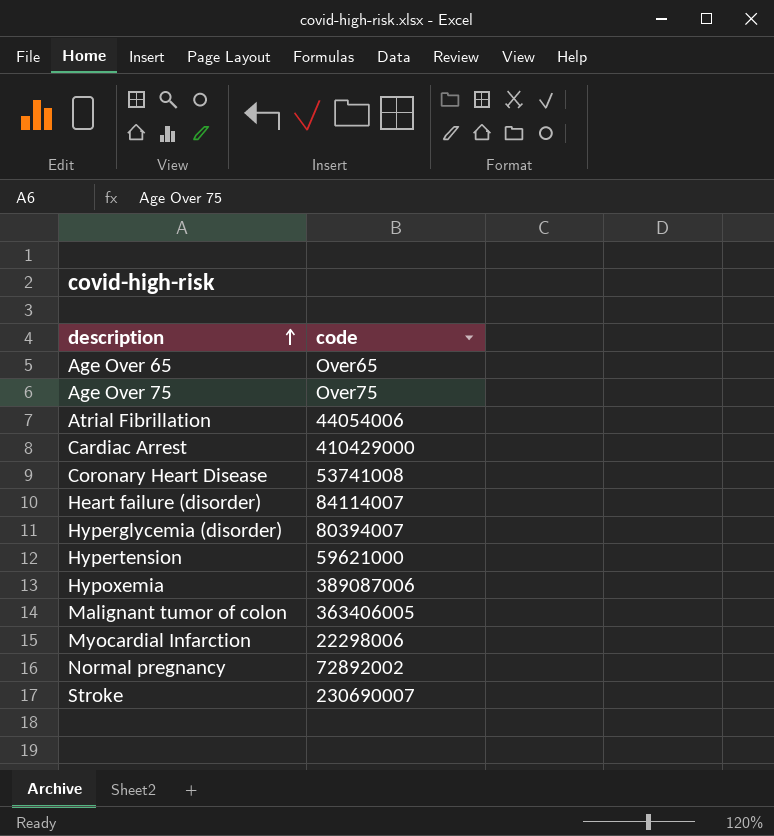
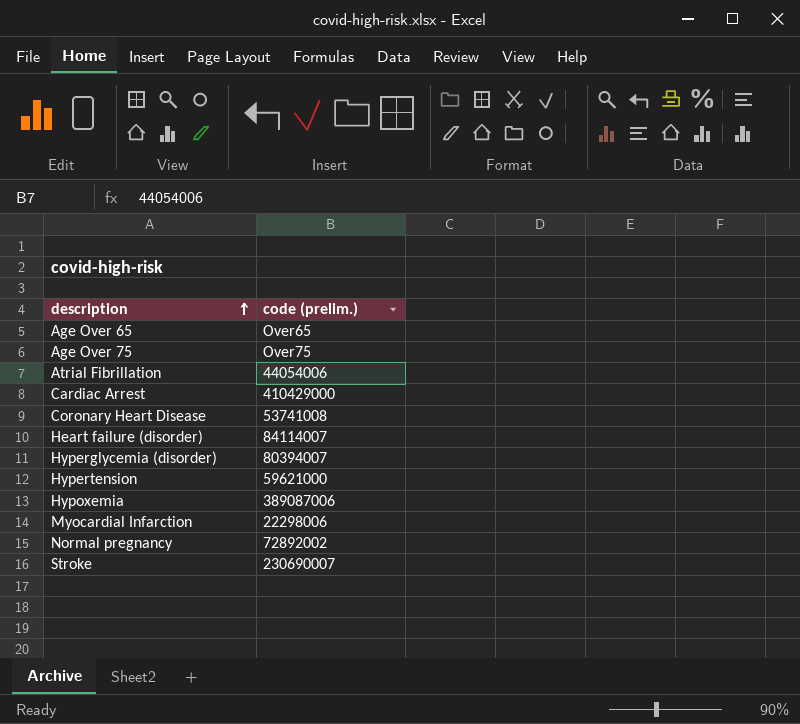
column name: code -> code (prelim.)
row Malignant tumor of colon: 363406005 -> none

